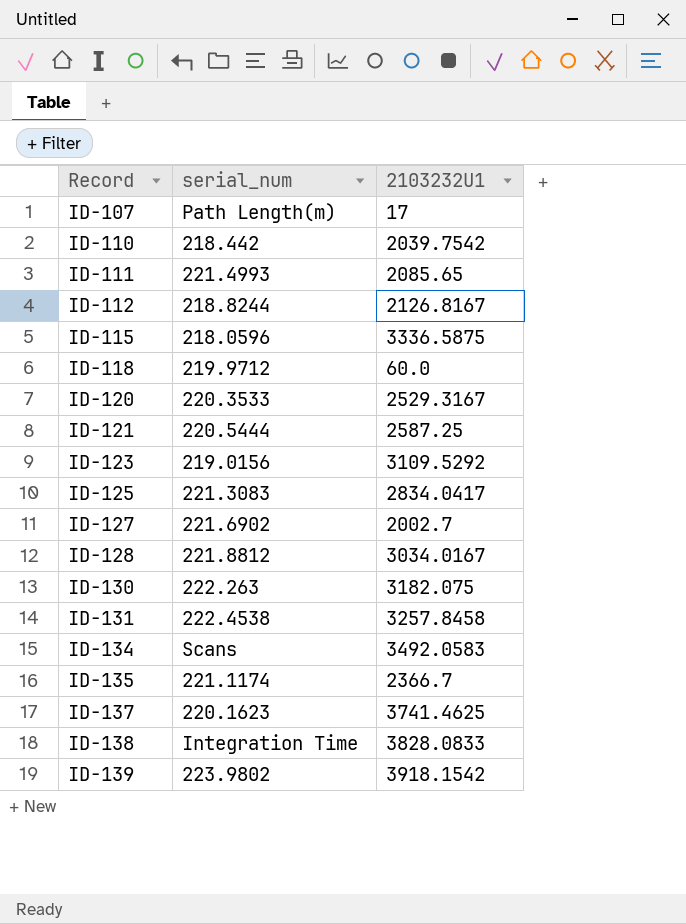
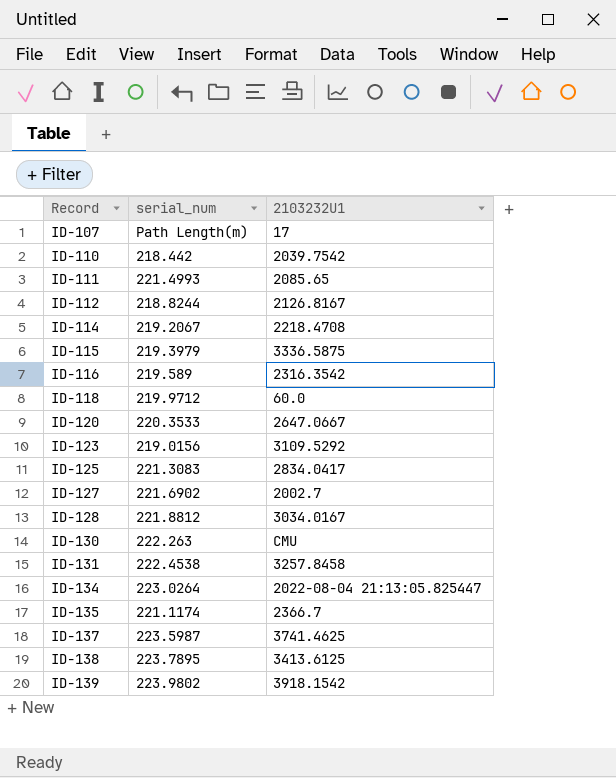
row ID-121: 220.5444 | 2587.25 -> none
row ID-114: none -> 219.2067 | 2218.4708
ID-115 | serial_num: 218.0596 -> 219.3979
row ID-116: none -> 219.589 | 2316.3542
ID-120 | 2103232U1: 2529.3167 -> 2647.0667
ID-130 | 2103232U1: 3182.075 -> CMU
ID-134 | serial_num: Scans -> 223.0264
ID-134 | 2103232U1: 3492.0583 -> 2022-08-04 21:13:05.825447
ID-137 | serial_num: 220.1623 -> 223.5987
ID-138 | serial_num: Integration Time -> 223.7895
ID-138 | 2103232U1: 3828.0833 -> 3413.6125

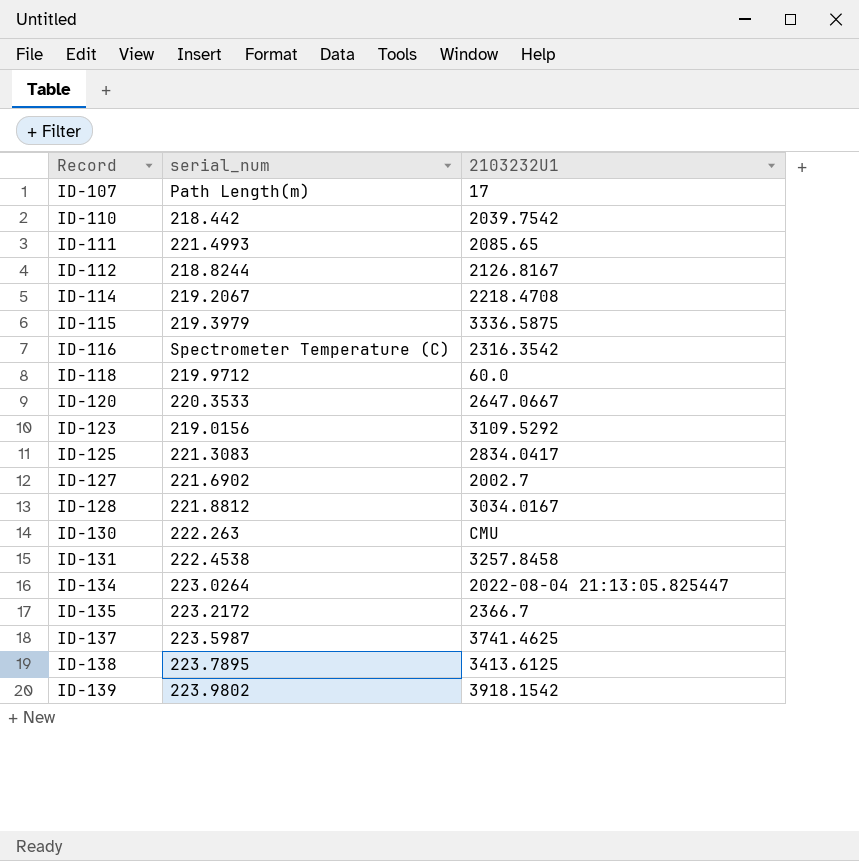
ID-116 | serial_num: 219.589 -> Spectrometer Temperature (C)
ID-135 | serial_num: 221.1174 -> 223.2172

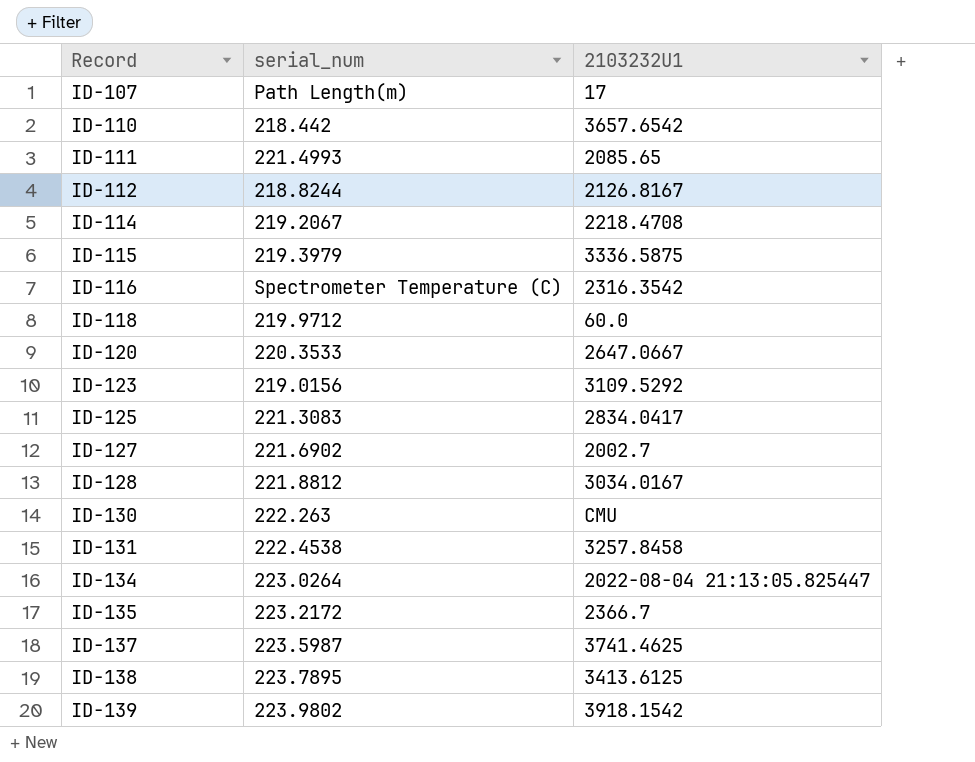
ID-110 | 2103232U1: 2039.7542 -> 3657.6542

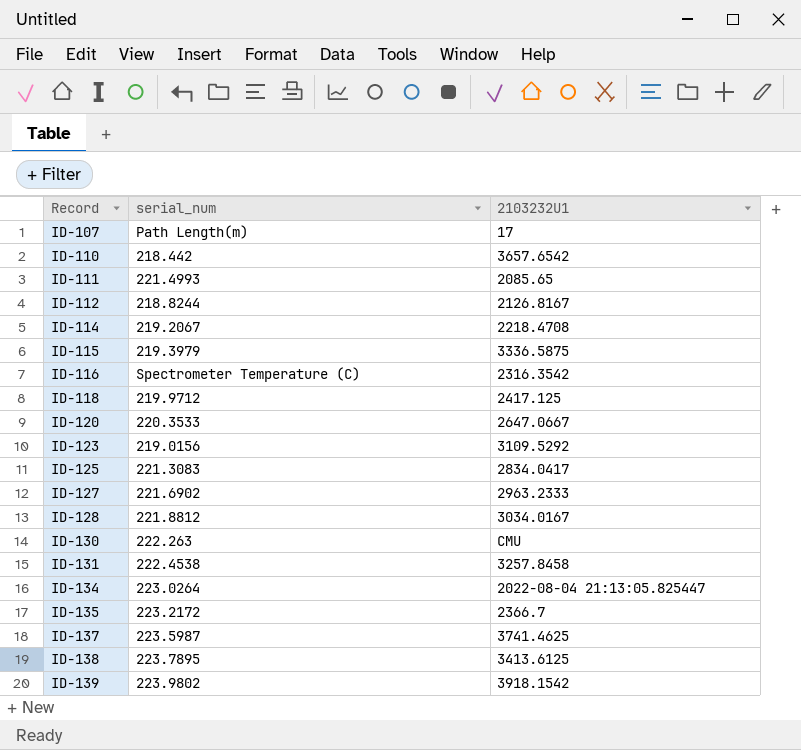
ID-118 | 2103232U1: 60.0 -> 2417.125
ID-127 | 2103232U1: 2002.7 -> 2963.2333

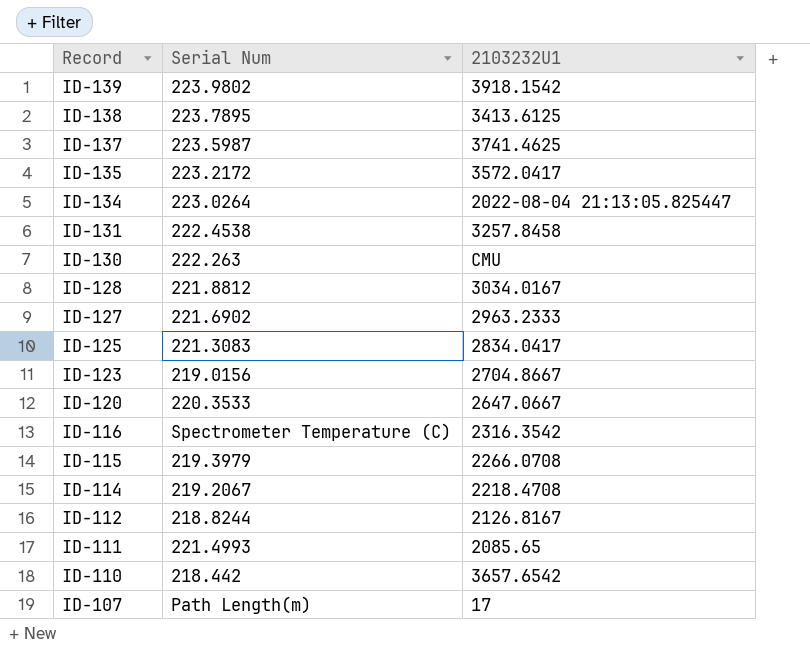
row order: Record ascending -> Record descending
column name: serial_num -> Serial Num
row ID-118: 219.9712 | 2417.125 -> none
ID-135 | 2103232U1: 2366.7 -> 3572.0417
ID-123 | 2103232U1: 3109.5292 -> 2704.8667
ID-115 | 2103232U1: 3336.5875 -> 2266.0708

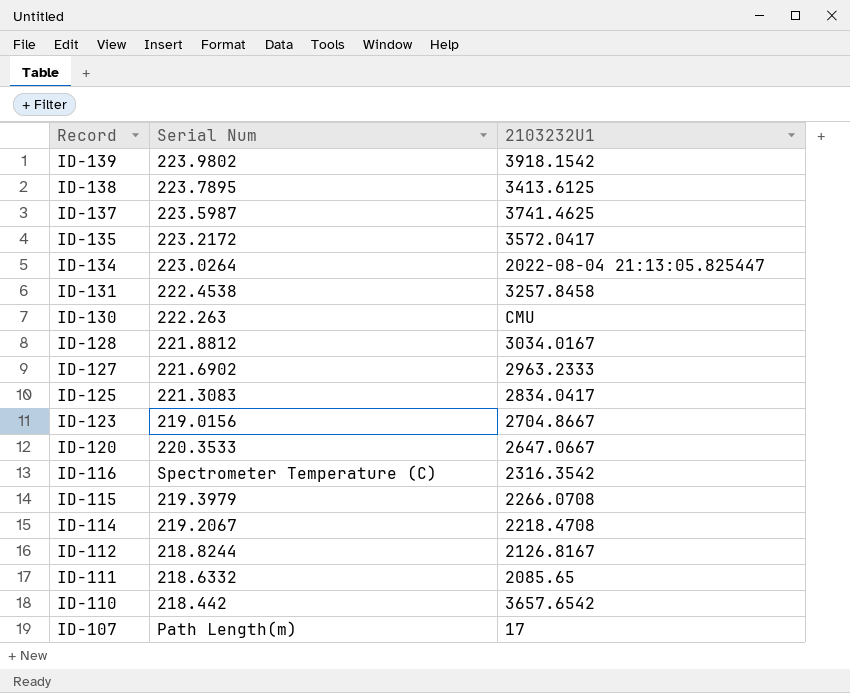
ID-111 | Serial Num: 221.4993 -> 218.6332

